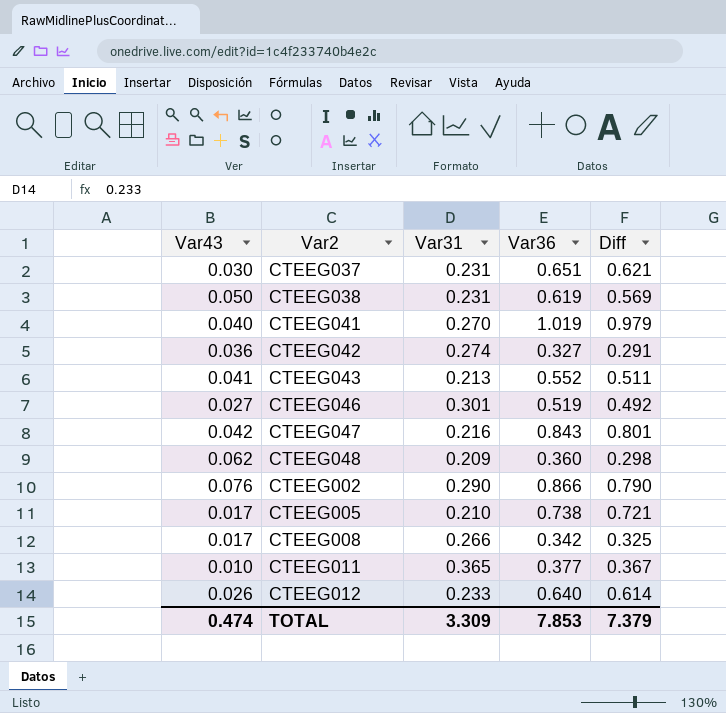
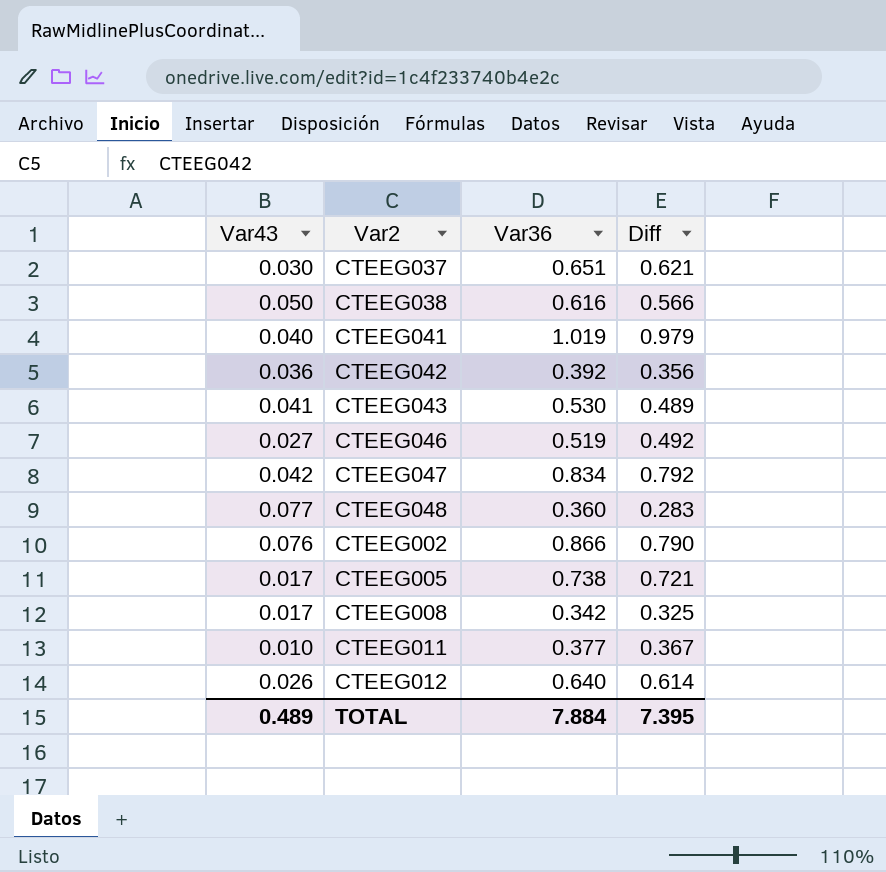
column Var31 | position: 3 -> none
CTEEG038 | Var36: 0.619 -> 0.616
CTEEG038 | Diff: 0.569 -> 0.566
CTEEG042 | Var36: 0.327 -> 0.392
CTEEG042 | Diff: 0.291 -> 0.356
CTEEG043 | Var36: 0.552 -> 0.530
CTEEG043 | Diff: 0.511 -> 0.489
CTEEG047 | Var36: 0.843 -> 0.834
CTEEG047 | Diff: 0.801 -> 0.792
CTEEG048 | Var43: 0.062 -> 0.077
CTEEG048 | Diff: 0.298 -> 0.283
TOTAL | Var43: 0.474 -> 0.489
TOTAL | Var36: 7.853 -> 7.884
TOTAL | Diff: 7.379 -> 7.395

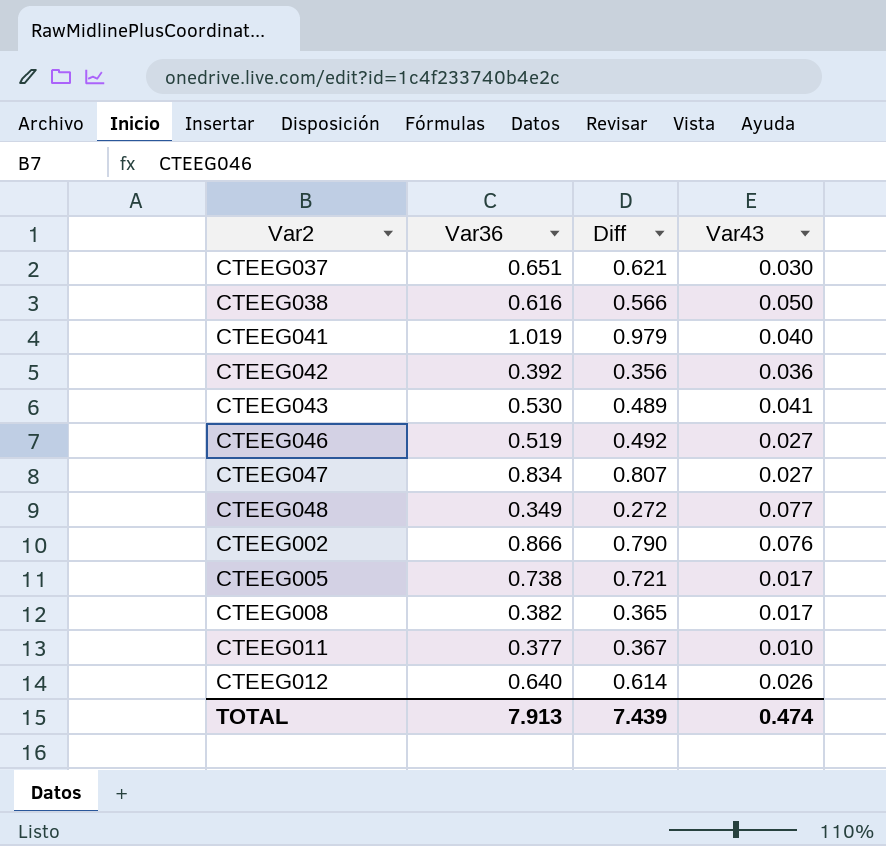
column Var43 | position: 1 -> 4
CTEEG047 | Diff: 0.792 -> 0.807
CTEEG047 | Var43: 0.042 -> 0.027
CTEEG048 | Var36: 0.360 -> 0.349
CTEEG048 | Diff: 0.283 -> 0.272
CTEEG008 | Var36: 0.342 -> 0.382
CTEEG008 | Diff: 0.325 -> 0.365
TOTAL | Var36: 7.884 -> 7.913
TOTAL | Diff: 7.395 -> 7.439
TOTAL | Var43: 0.489 -> 0.474

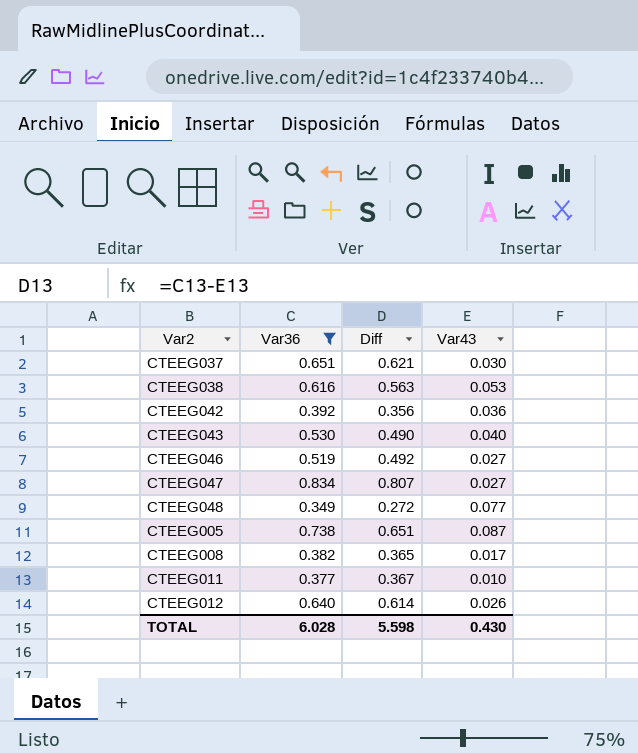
filter: none -> Var36 <= 0.834
CTEEG038 | Diff: 0.566 -> 0.563
CTEEG038 | Var43: 0.050 -> 0.053
CTEEG043 | Diff: 0.489 -> 0.490
CTEEG043 | Var43: 0.041 -> 0.040
CTEEG005 | Diff: 0.721 -> 0.651
CTEEG005 | Var43: 0.017 -> 0.087
TOTAL | Var36: 7.913 -> 6.028
TOTAL | Diff: 7.439 -> 5.598
TOTAL | Var43: 0.474 -> 0.430

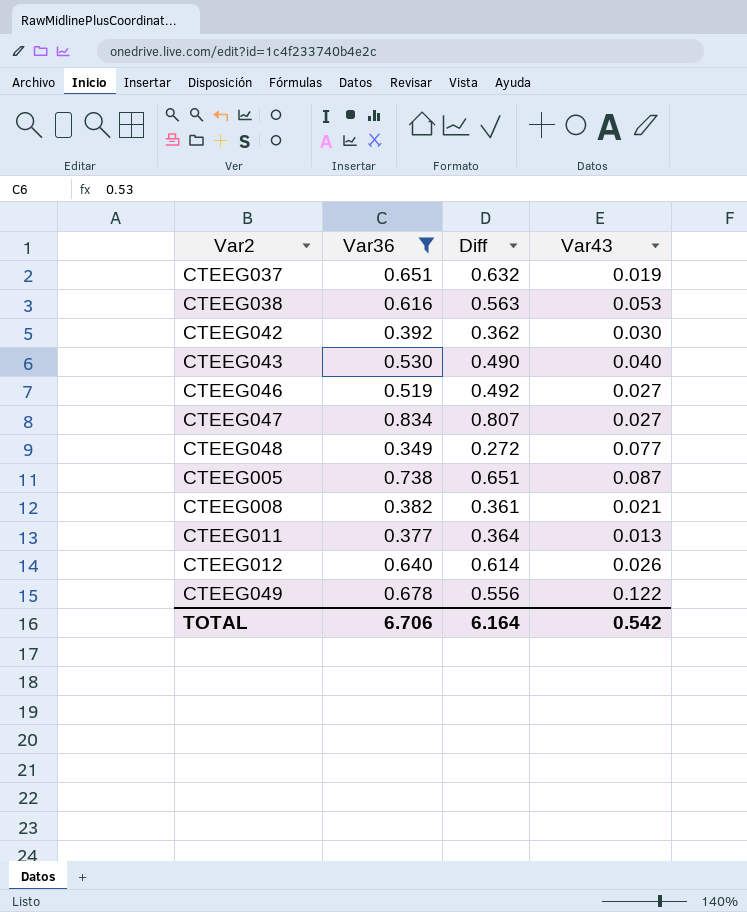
CTEEG037 | Diff: 0.621 -> 0.632
CTEEG037 | Var43: 0.030 -> 0.019
CTEEG042 | Diff: 0.356 -> 0.362
CTEEG042 | Var43: 0.036 -> 0.030
CTEEG008 | Diff: 0.365 -> 0.361
CTEEG008 | Var43: 0.017 -> 0.021
CTEEG011 | Diff: 0.367 -> 0.364
CTEEG011 | Var43: 0.010 -> 0.013
row CTEEG049: none -> 0.678 | 0.556 | 0.122
TOTAL | Var36: 6.028 -> 6.706
TOTAL | Diff: 5.598 -> 6.164
TOTAL | Var43: 0.430 -> 0.542

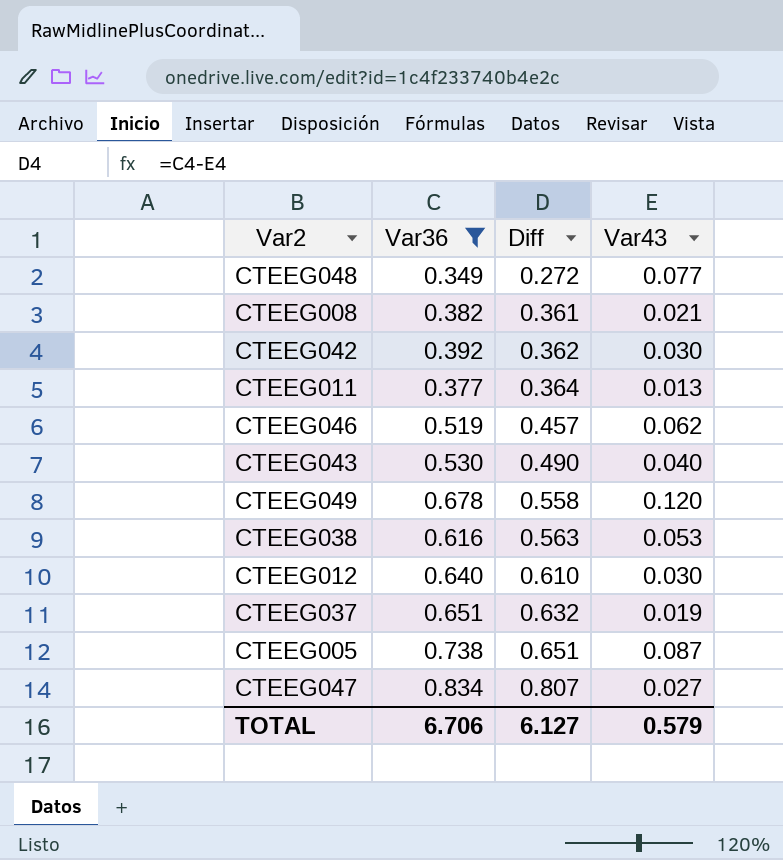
row order: none -> Diff ascending
CTEEG046 | Diff: 0.492 -> 0.457
CTEEG046 | Var43: 0.027 -> 0.062
CTEEG049 | Diff: 0.556 -> 0.558
CTEEG049 | Var43: 0.122 -> 0.120
CTEEG012 | Diff: 0.614 -> 0.610
CTEEG012 | Var43: 0.026 -> 0.030
TOTAL | Diff: 6.164 -> 6.127
TOTAL | Var43: 0.542 -> 0.579

